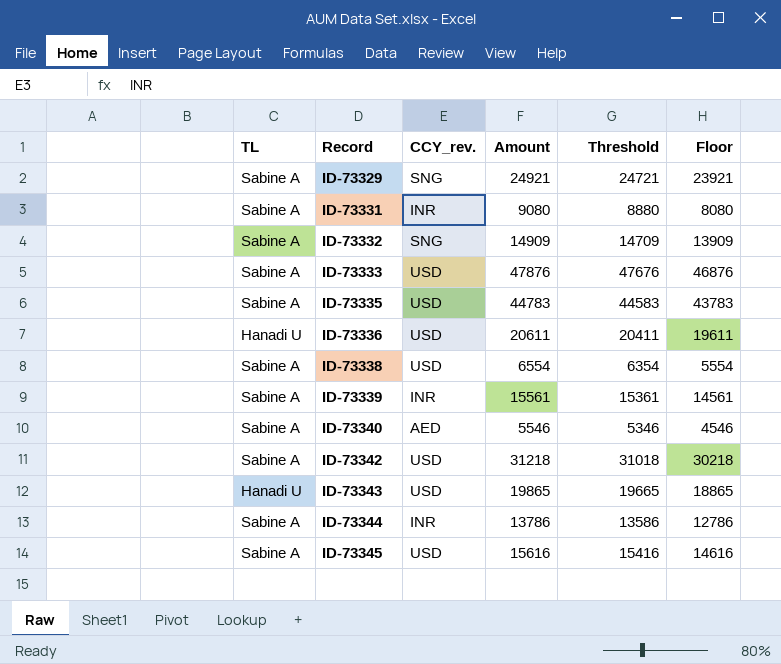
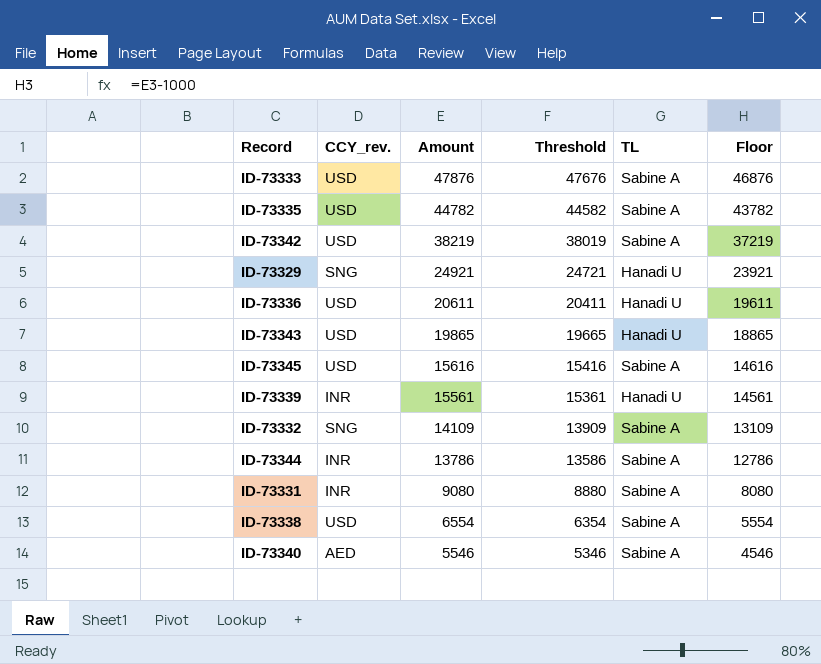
row order: Record ascending -> Amount descending
column TL | position: 1 -> 5
ID-73335 | Amount: 44783 -> 44782
ID-73335 | Threshold: 44583 -> 44582
ID-73335 | Floor: 43783 -> 43782
ID-73342 | Amount: 31218 -> 38219
ID-73342 | Threshold: 31018 -> 38019
ID-73342 | Floor: 30218 -> 37219
ID-73329 | TL: Sabine A -> Hanadi U
ID-73339 | TL: Sabine A -> Hanadi U
ID-73332 | Amount: 14909 -> 14109
ID-73332 | Threshold: 14709 -> 13909
ID-73332 | Floor: 13909 -> 13109

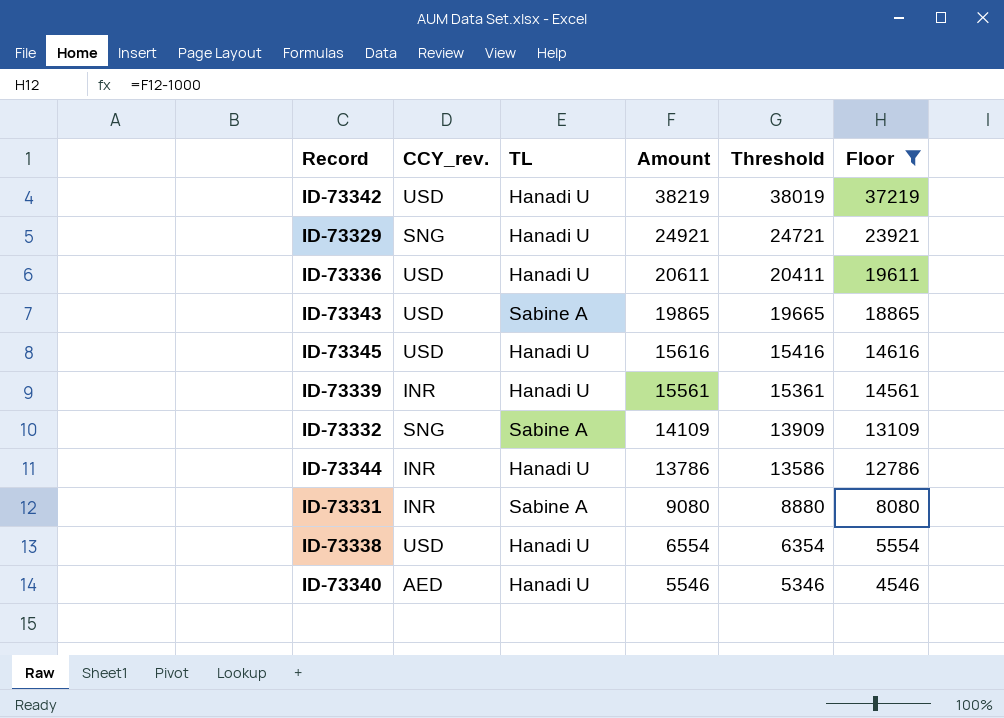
filter: none -> Floor <= 37219
column TL | position: 5 -> 3
ID-73342 | TL: Sabine A -> Hanadi U
ID-73343 | TL: Hanadi U -> Sabine A
ID-73345 | TL: Sabine A -> Hanadi U
ID-73344 | TL: Sabine A -> Hanadi U
ID-73338 | TL: Sabine A -> Hanadi U
ID-73340 | TL: Sabine A -> Hanadi U

